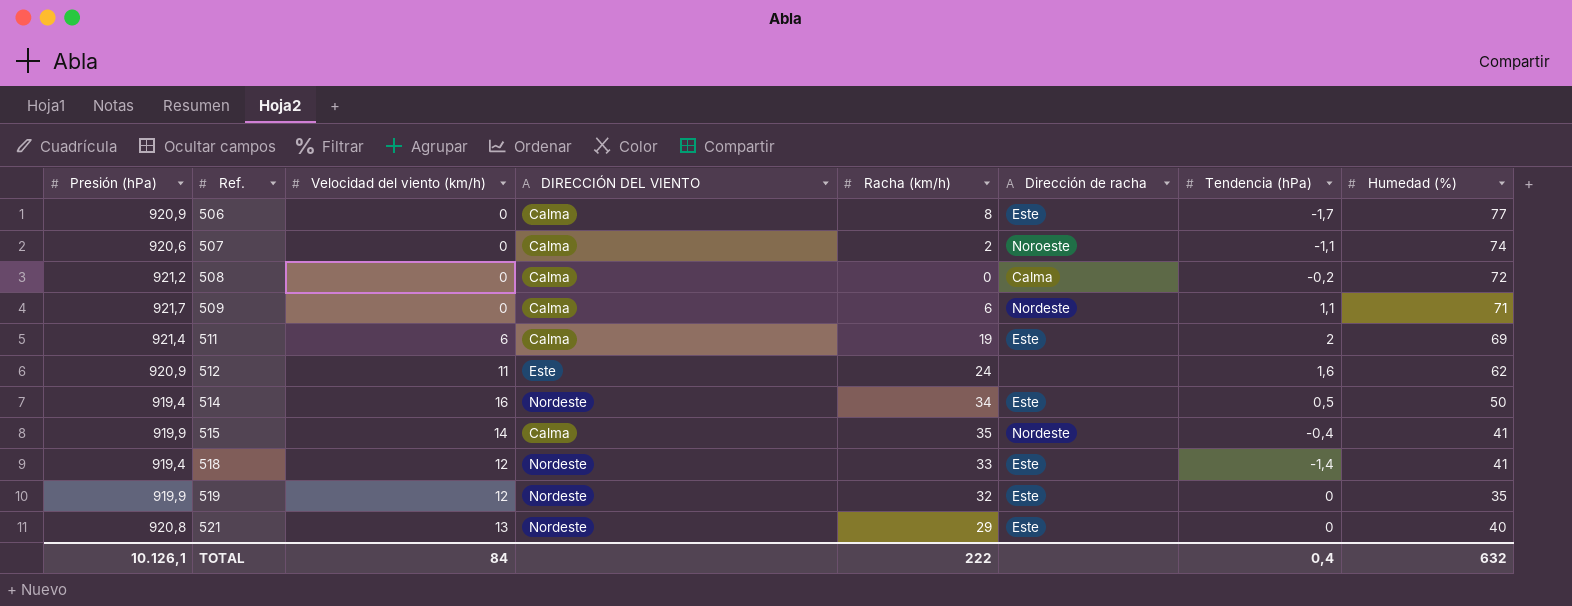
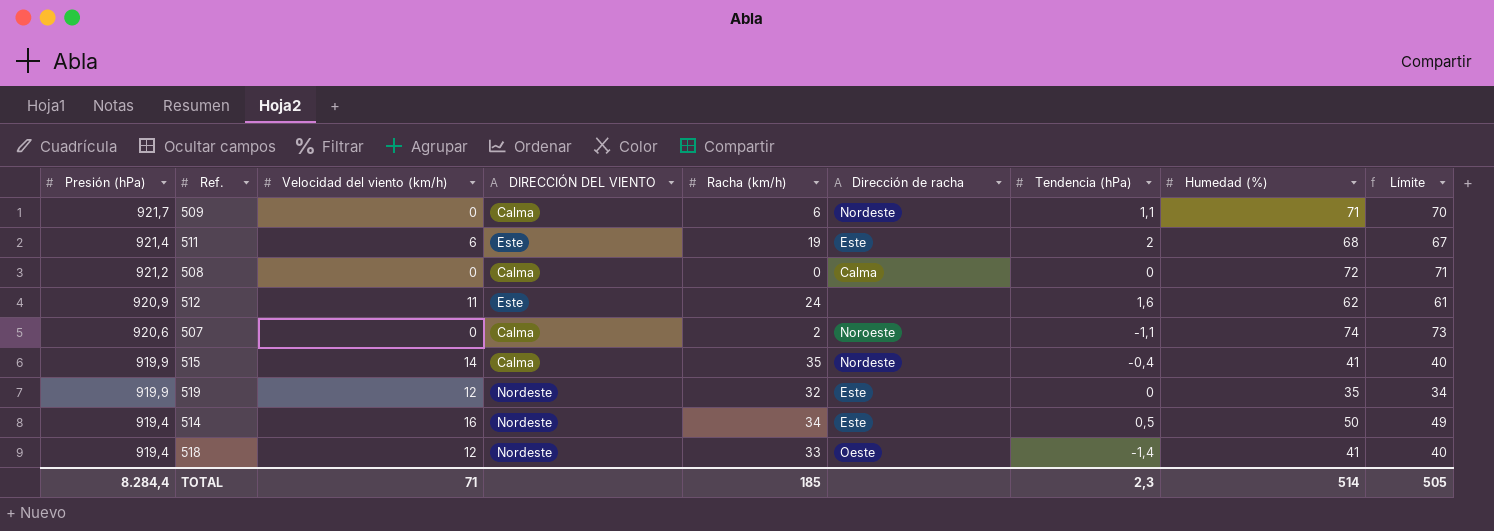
row order: Ref. ascending -> Presión (hPa) descending
column Límite | formula: none -> [Humedad (%)] - 1
row 506: 920,9 | 0 | Calma | 8 | Este | -1,7 | 77 -> none
row 521: 920,8 | 13 | Nordeste | 29 | Este | 0 | 40 -> none
511 | DIRECCIÓN DEL VIENTO: Calma -> Este
511 | Humedad (%): 69 -> 68
508 | Tendencia (hPa): -0,2 -> 0
518 | Dirección de racha: Este -> Oeste
TOTAL | Presión (hPa): 10.126,1 -> 8.284,4
TOTAL | Velocidad del viento (km/h): 84 -> 71
TOTAL | Racha (km/h): 222 -> 185
TOTAL | Tendencia (hPa): 0,4 -> 2,3
TOTAL | Humedad (%): 632 -> 514

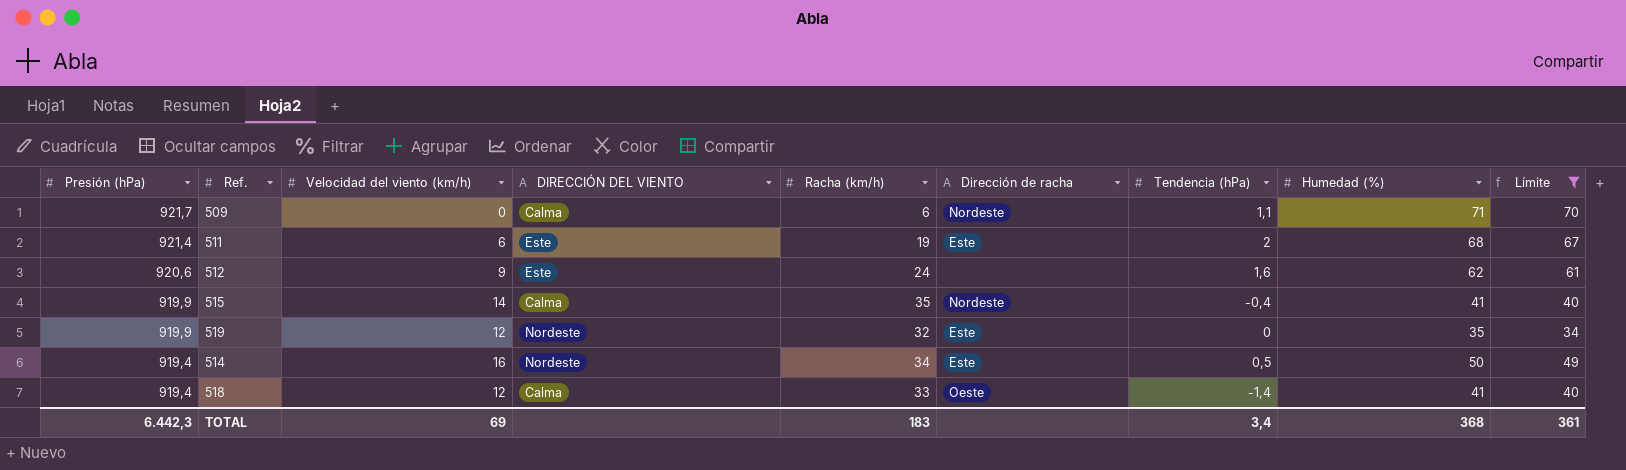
filter: none -> Límite <= 70
512 | Presión (hPa): 920,9 -> 920,6
512 | Velocidad del viento (km/h): 11 -> 9
518 | DIRECCIÓN DEL VIENTO: Nordeste -> Calma
TOTAL | Presión (hPa): 8.284,4 -> 6.442,3
TOTAL | Velocidad del viento (km/h): 71 -> 69
TOTAL | Racha (km/h): 185 -> 183
TOTAL | Tendencia (hPa): 2,3 -> 3,4
TOTAL | Humedad (%): 514 -> 368
TOTAL | Límite: 505 -> 361

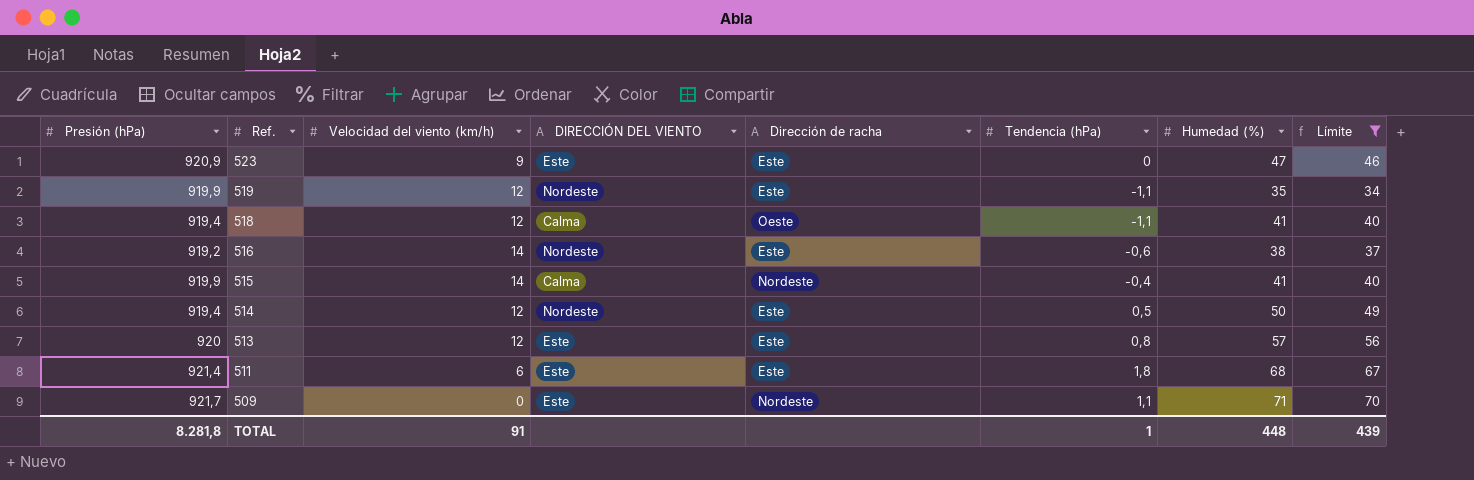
row order: Presión (hPa) descending -> Ref. descending
column Racha (km/h) | position: 5 -> none
row 512: 920,6 | 9 | Este | 24 | none | 1,6 | 62 | 61 -> none
row 523: none -> 920,9 | 9 | Este | Este | 0 | 47 | 46
519 | Tendencia (hPa): 0 -> -1,1
518 | Tendencia (hPa): -1,4 -> -1,1
row 516: none -> 919,2 | 14 | Nordeste | Este | -0,6 | 38 | 37
514 | Velocidad del viento (km/h): 16 -> 12
row 513: none -> 920 | 12 | Este | Este | 0,8 | 57 | 56
511 | Tendencia (hPa): 2 -> 1,8
509 | DIRECCIÓN DEL VIENTO: Calma -> Este
TOTAL | Presión (hPa): 6.442,3 -> 8.281,8
TOTAL | Velocidad del viento (km/h): 69 -> 91
TOTAL | Tendencia (hPa): 3,4 -> 1
TOTAL | Humedad (%): 368 -> 448
TOTAL | Límite: 361 -> 439

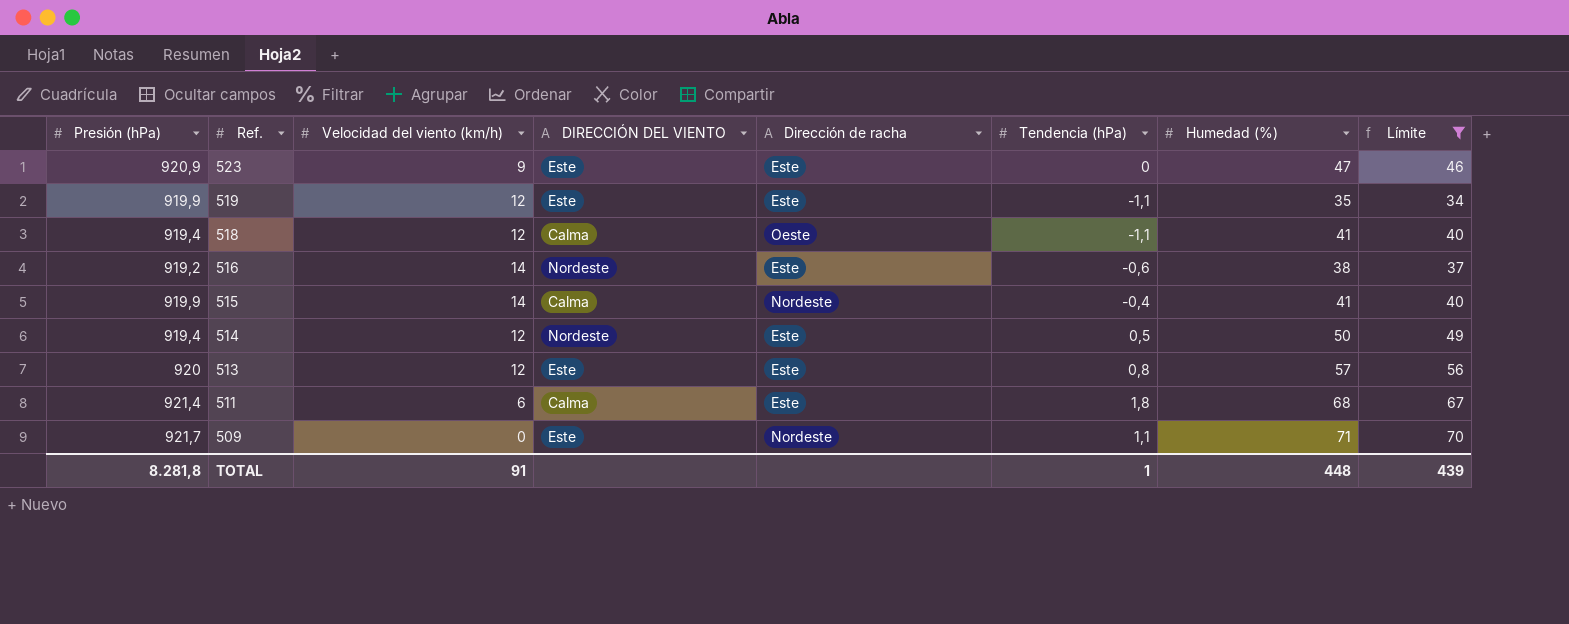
519 | DIRECCIÓN DEL VIENTO: Nordeste -> Este
511 | DIRECCIÓN DEL VIENTO: Este -> Calma

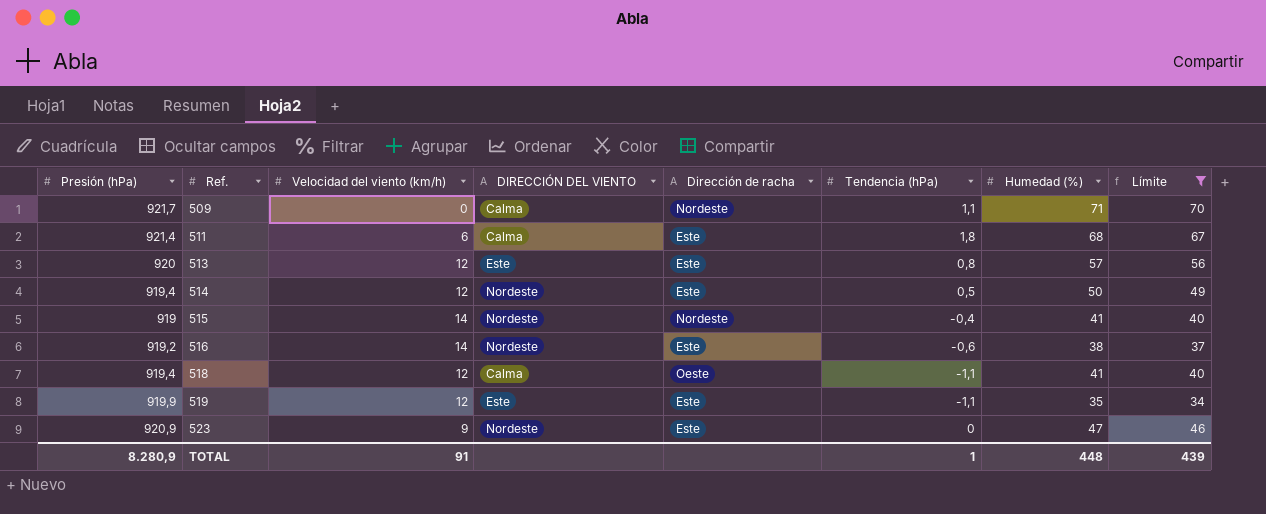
row order: Ref. descending -> Ref. ascending
509 | DIRECCIÓN DEL VIENTO: Este -> Calma
515 | Presión (hPa): 919,9 -> 919
515 | DIRECCIÓN DEL VIENTO: Calma -> Nordeste
523 | DIRECCIÓN DEL VIENTO: Este -> Nordeste
TOTAL | Presión (hPa): 8.281,8 -> 8.280,9

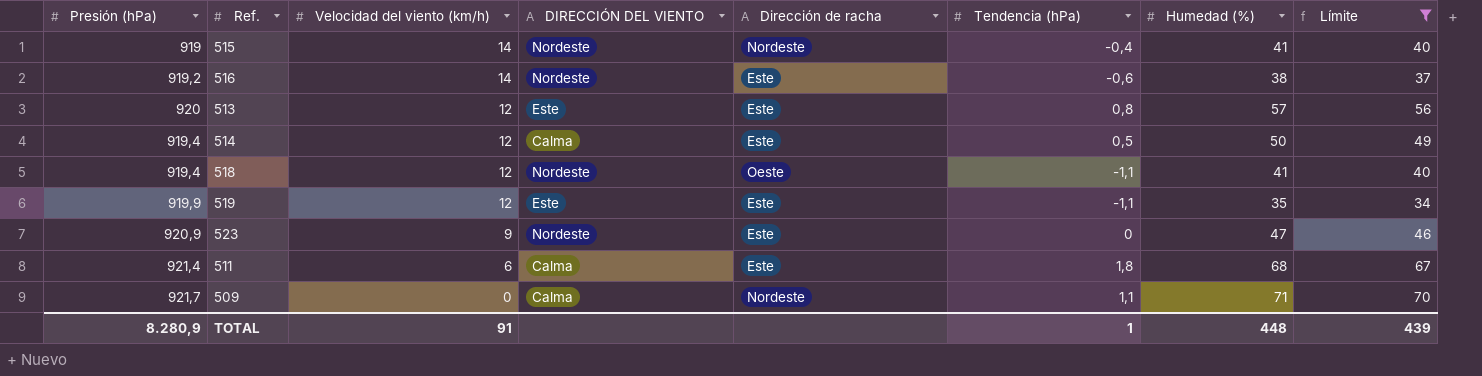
row order: Ref. ascending -> Velocidad del viento (km/h) descending
514 | DIRECCIÓN DEL VIENTO: Nordeste -> Calma
518 | DIRECCIÓN DEL VIENTO: Calma -> Nordeste

